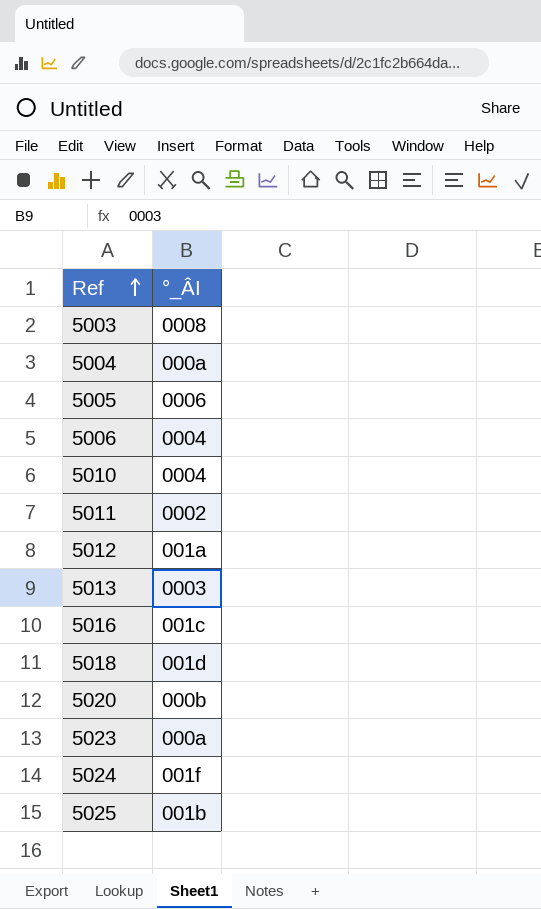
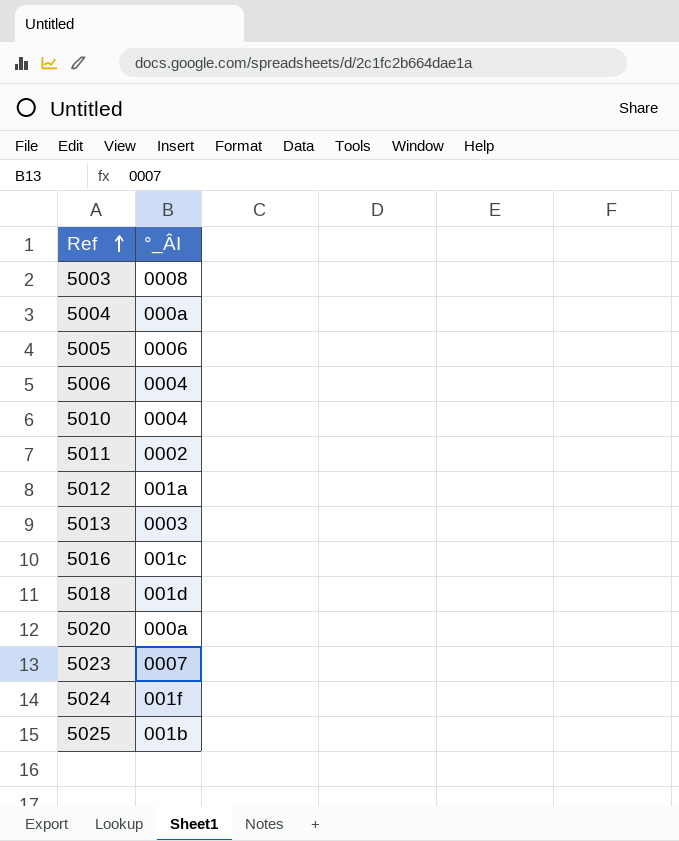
5020 | °_ÂI: 000b -> 000a
5023 | °_ÂI: 000a -> 0007

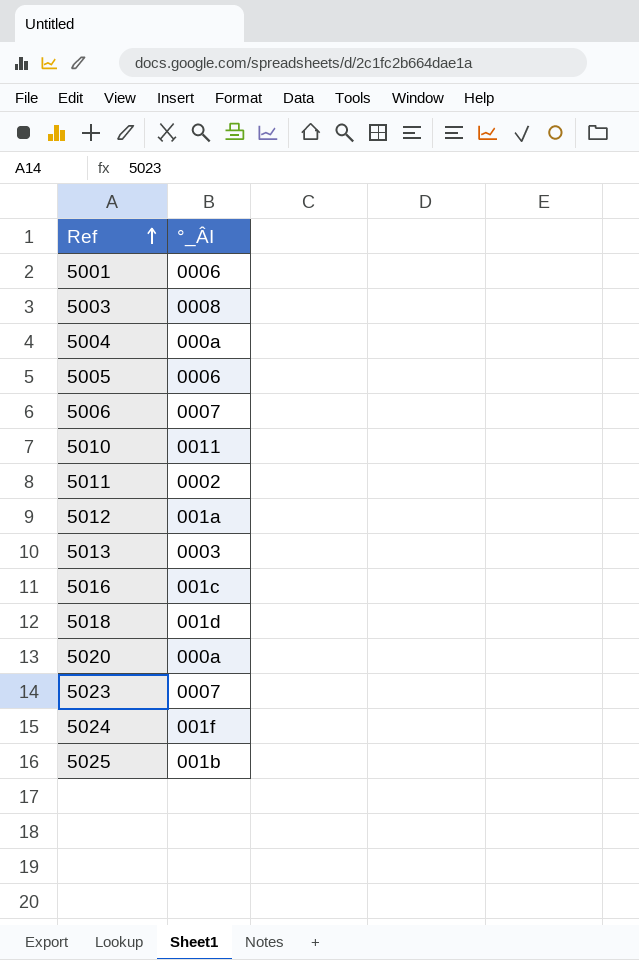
row 5001: none -> 0006
5006 | °_ÂI: 0004 -> 0007
5010 | °_ÂI: 0004 -> 0011

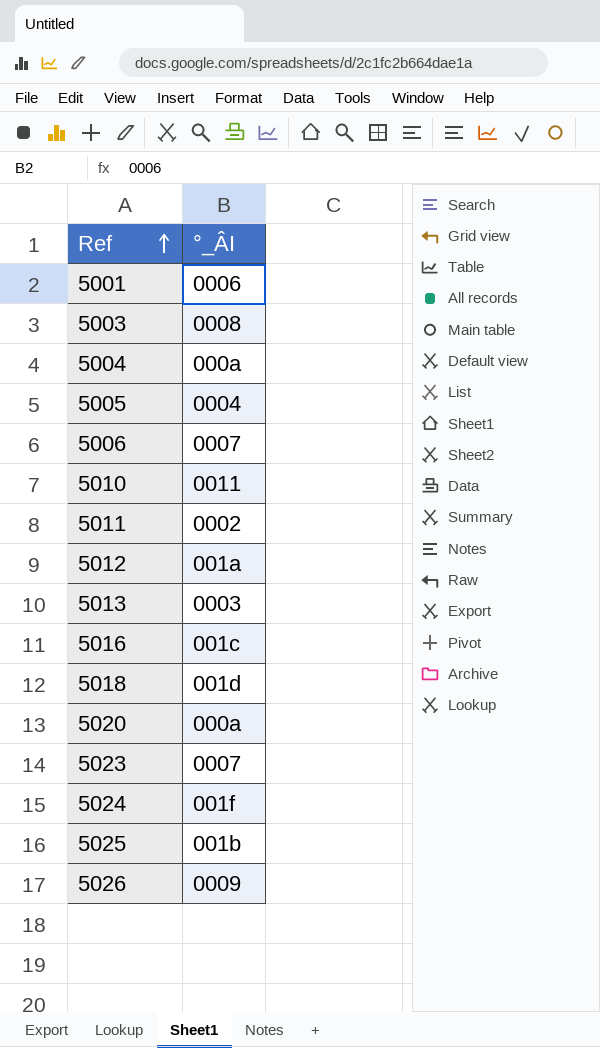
5005 | °_ÂI: 0006 -> 0004
row 5026: none -> 0009

